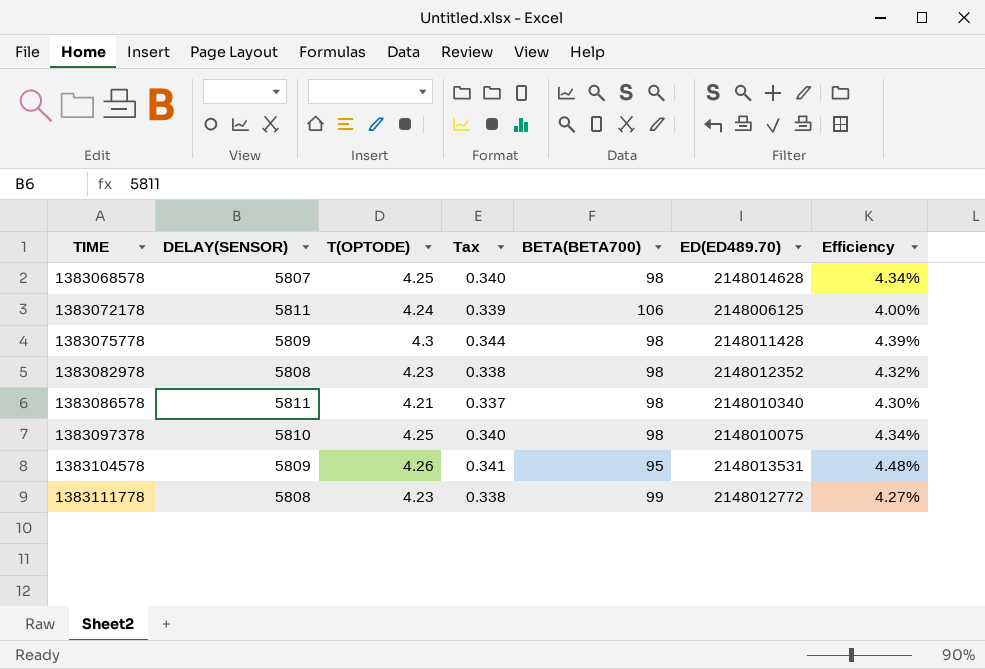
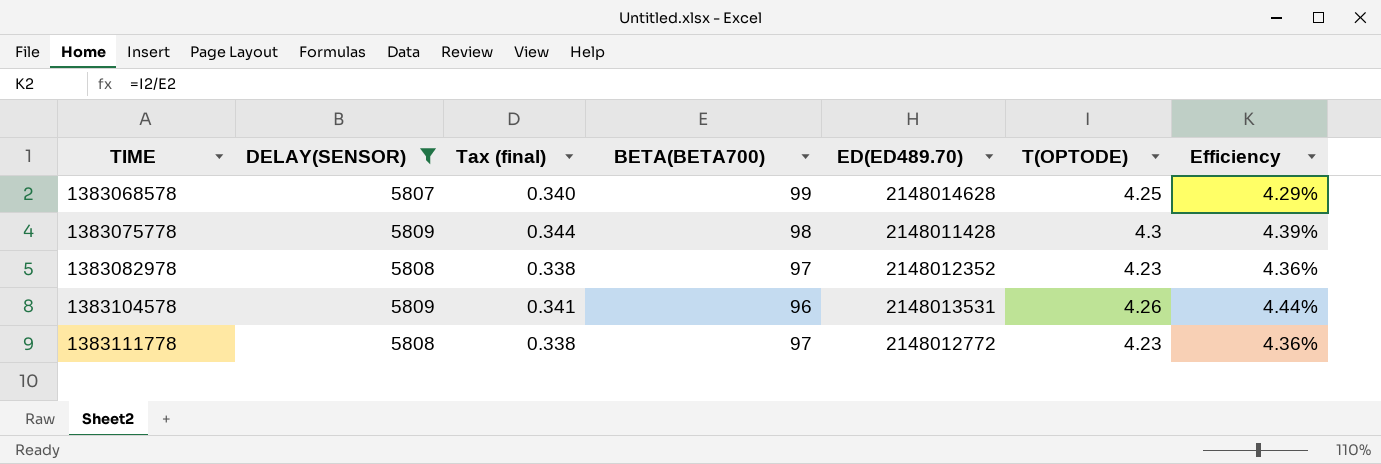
filter: none -> DELAY(SENSOR) <= 5809
column name: Tax -> Tax (final)
column T(OPTODE) | position: 3 -> 6
1383068578 | BETA(BETA700): 98 -> 99
1383068578 | Efficiency: 4.34% -> 4.29%
1383082978 | BETA(BETA700): 98 -> 97
1383082978 | Efficiency: 4.32% -> 4.36%
1383104578 | BETA(BETA700): 95 -> 96
1383104578 | Efficiency: 4.48% -> 4.44%
1383111778 | BETA(BETA700): 99 -> 97
1383111778 | Efficiency: 4.27% -> 4.36%

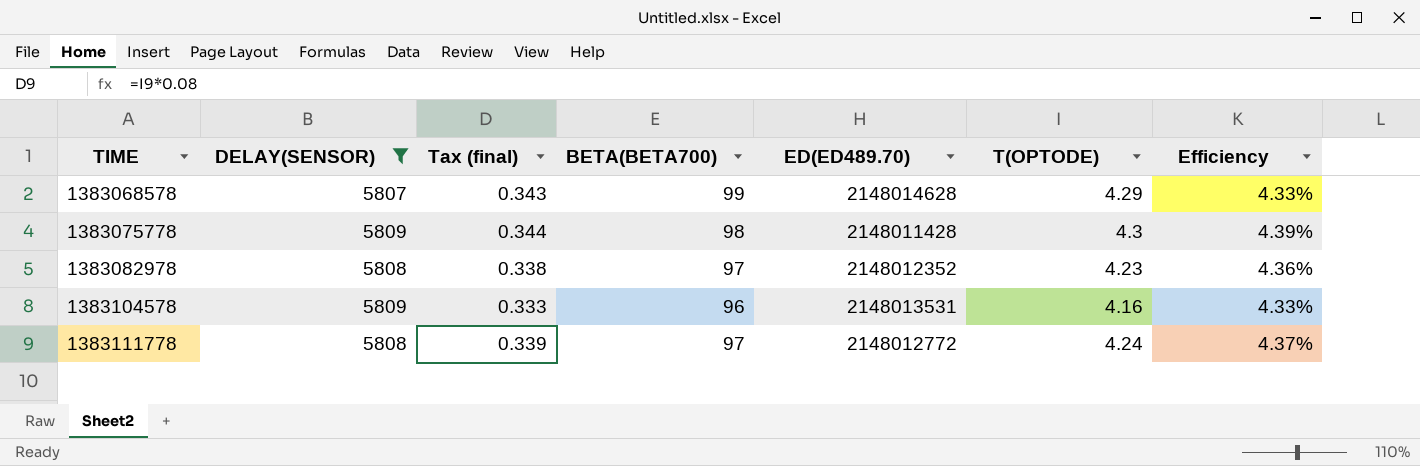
1383068578 | Tax (final): 0.340 -> 0.343
1383068578 | T(OPTODE): 4.25 -> 4.29
1383068578 | Efficiency: 4.29% -> 4.33%
1383104578 | Tax (final): 0.341 -> 0.333
1383104578 | T(OPTODE): 4.26 -> 4.16
1383104578 | Efficiency: 4.44% -> 4.33%
1383111778 | Tax (final): 0.338 -> 0.339
1383111778 | T(OPTODE): 4.23 -> 4.24
1383111778 | Efficiency: 4.36% -> 4.37%

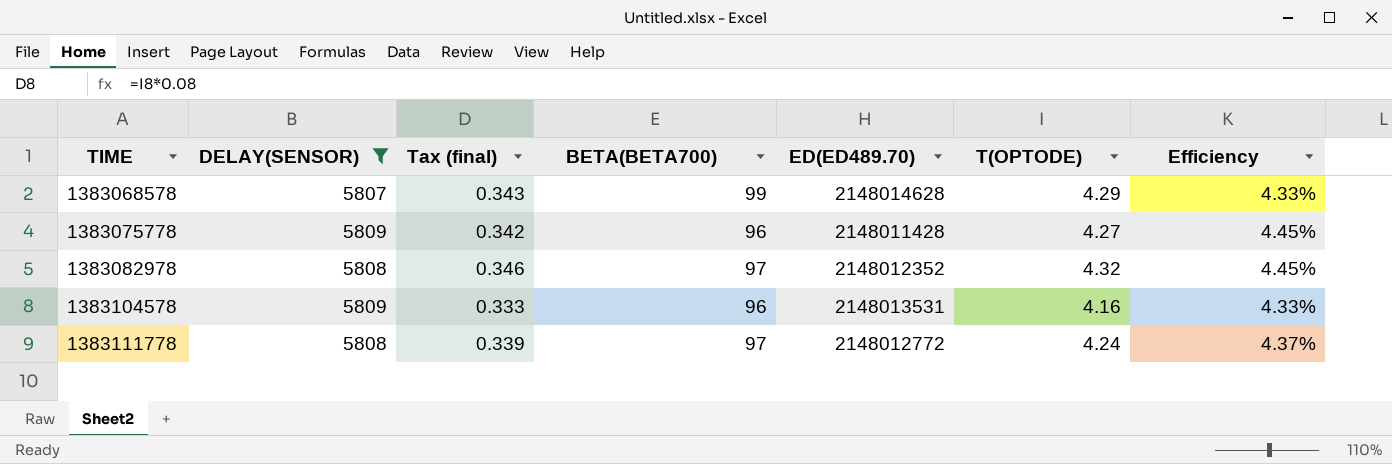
1383075778 | Tax (final): 0.344 -> 0.342
1383075778 | BETA(BETA700): 98 -> 96
1383075778 | T(OPTODE): 4.3 -> 4.27
1383075778 | Efficiency: 4.39% -> 4.45%
1383082978 | Tax (final): 0.338 -> 0.346
1383082978 | T(OPTODE): 4.23 -> 4.32
1383082978 | Efficiency: 4.36% -> 4.45%

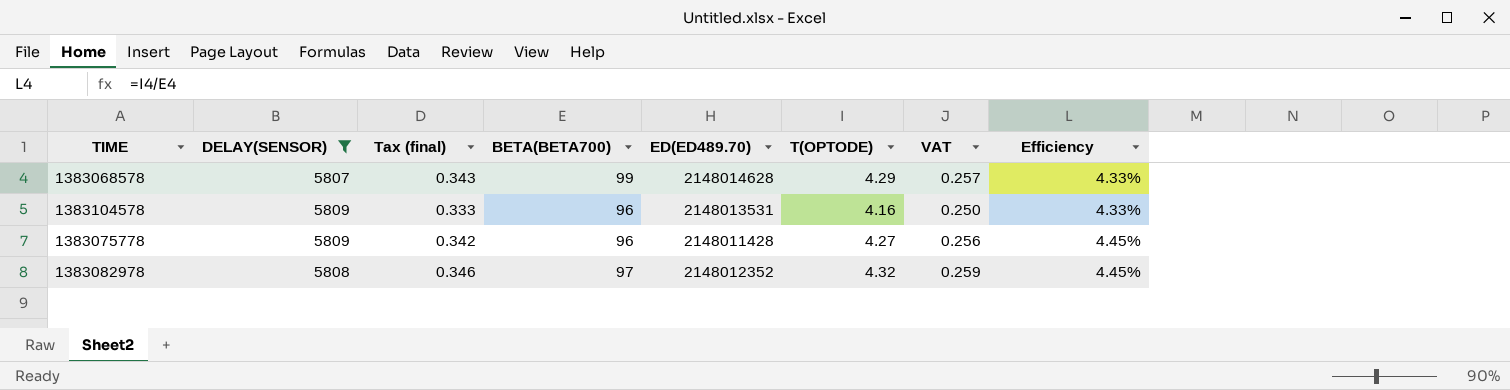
row order: TIME ascending -> Efficiency ascending
column VAT | formula: none -> [T(OPTODE)] * 0.06
row 1383111778: 5808 | 0.339 | 97 | 2148012772 | 4.24 | 4.37% -> none

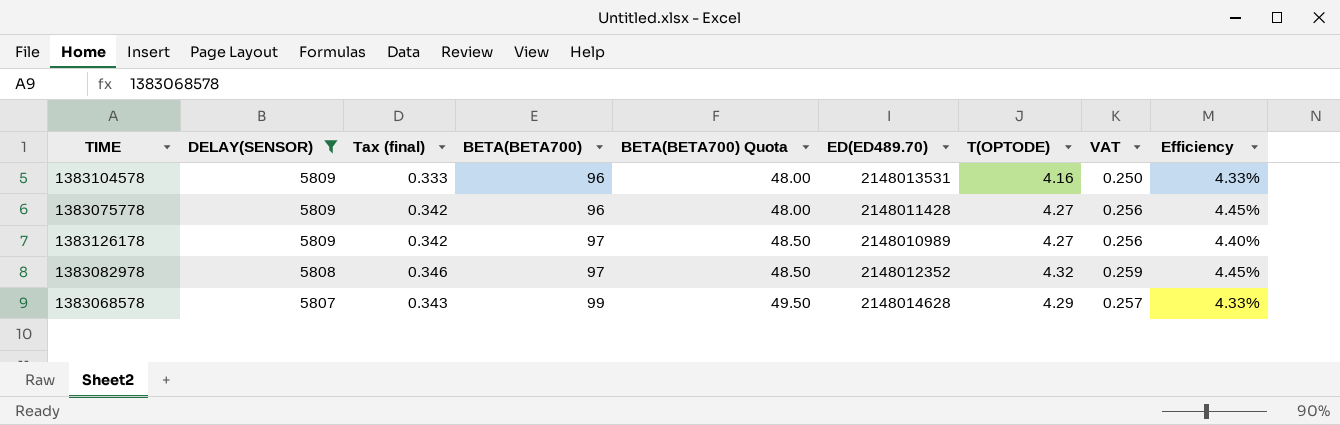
row order: Efficiency ascending -> DELAY(SENSOR) descending
column BETA(BETA700) Quota | formula: none -> [BETA(BETA700)] * 0.5
row 1383126178: none -> 5809 | 0.342 | 97 | 48.50 | 2148010989 | 4.27 | 0.256 | 4.40%

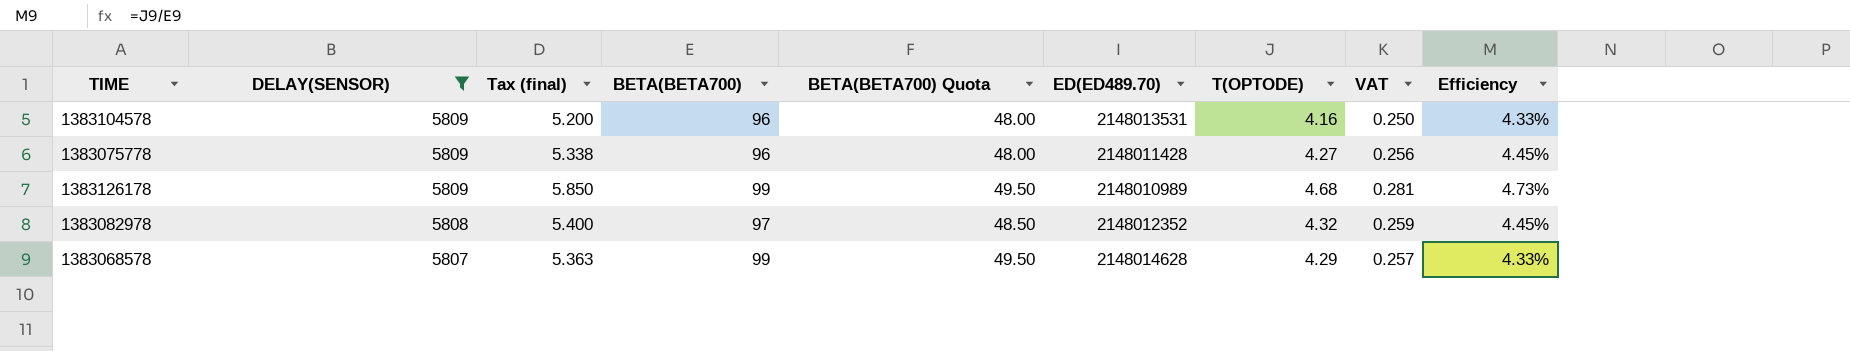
column Tax (final) | formula: [T(OPTODE)] * 0.08 -> [T(OPTODE)] * 1.25
1383126178 | BETA(BETA700): 97 -> 99
1383126178 | BETA(BETA700) Quota: 48.50 -> 49.50
1383126178 | T(OPTODE): 4.27 -> 4.68
1383126178 | VAT: 0.256 -> 0.281
1383126178 | Efficiency: 4.40% -> 4.73%

